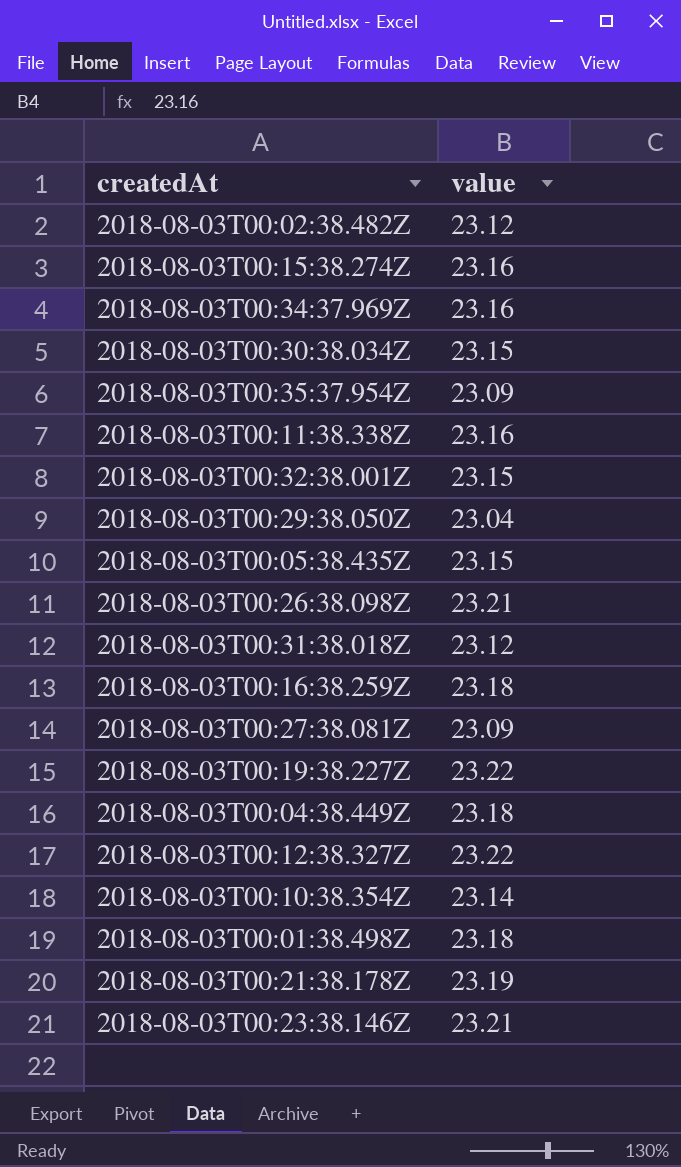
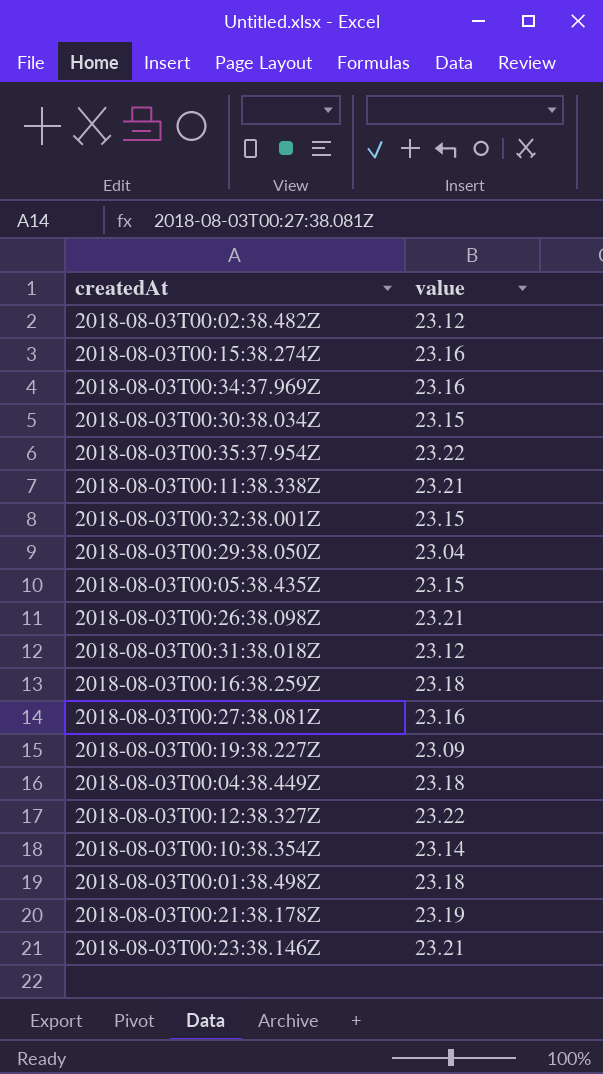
2018-08-03T00:35:37.954Z | value: 23.09 -> 23.22
2018-08-03T00:11:38.338Z | value: 23.16 -> 23.21
2018-08-03T00:27:38.081Z | value: 23.09 -> 23.16
2018-08-03T00:19:38.227Z | value: 23.22 -> 23.09

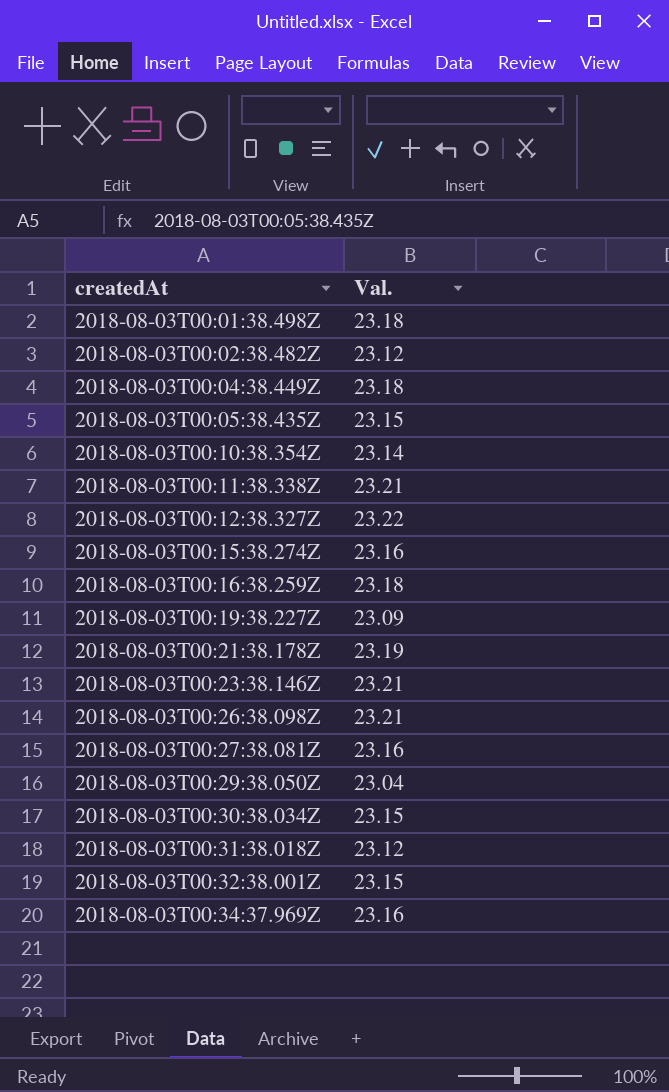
row order: none -> createdAt ascending
column name: value -> Val.
row 2018-08-03T00:35:37.954Z: 23.22 -> none

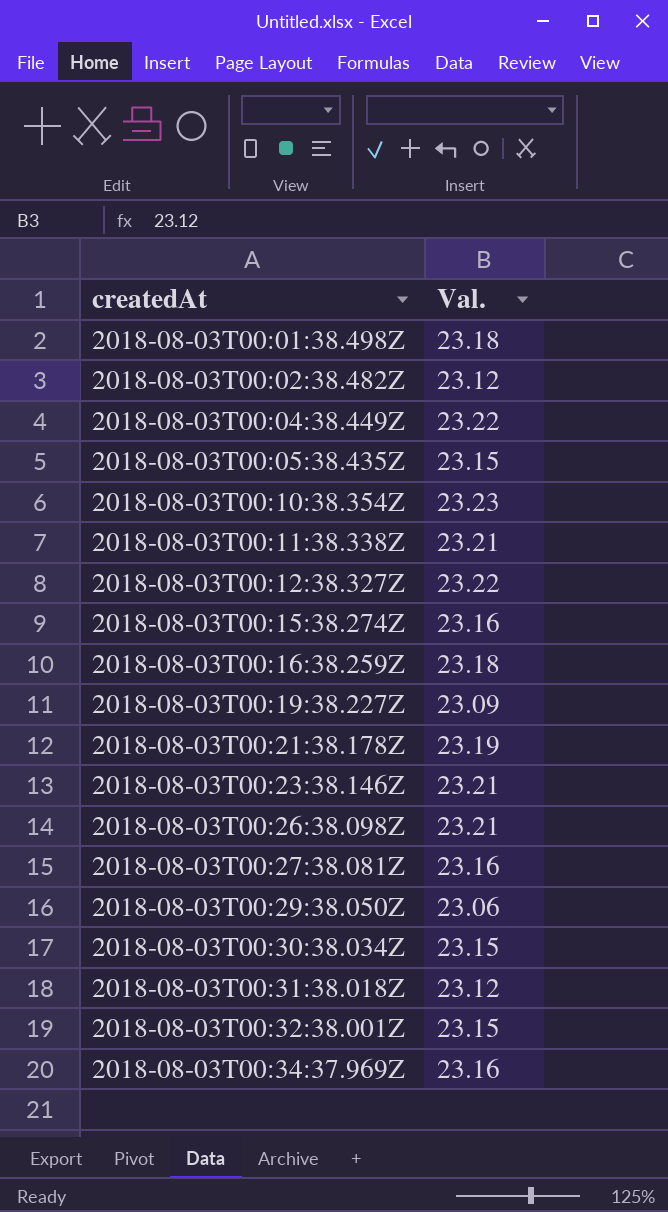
2018-08-03T00:04:38.449Z | Val.: 23.18 -> 23.22
2018-08-03T00:10:38.354Z | Val.: 23.14 -> 23.23
2018-08-03T00:29:38.050Z | Val.: 23.04 -> 23.06

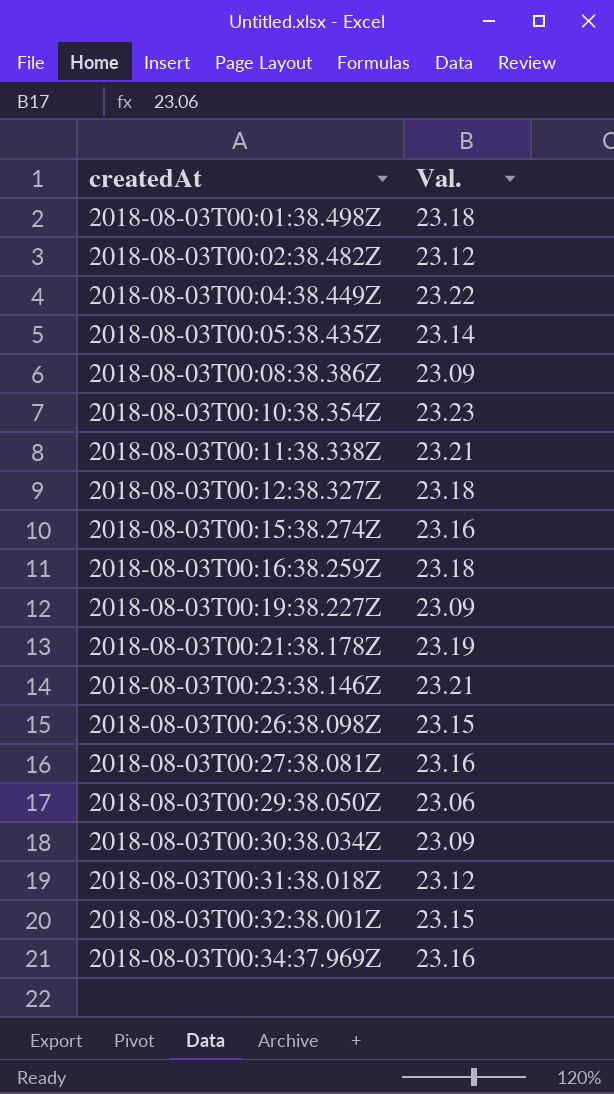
2018-08-03T00:05:38.435Z | Val.: 23.15 -> 23.14
row 2018-08-03T00:08:38.386Z: none -> 23.09
2018-08-03T00:12:38.327Z | Val.: 23.22 -> 23.18
2018-08-03T00:26:38.098Z | Val.: 23.21 -> 23.15
2018-08-03T00:30:38.034Z | Val.: 23.15 -> 23.09

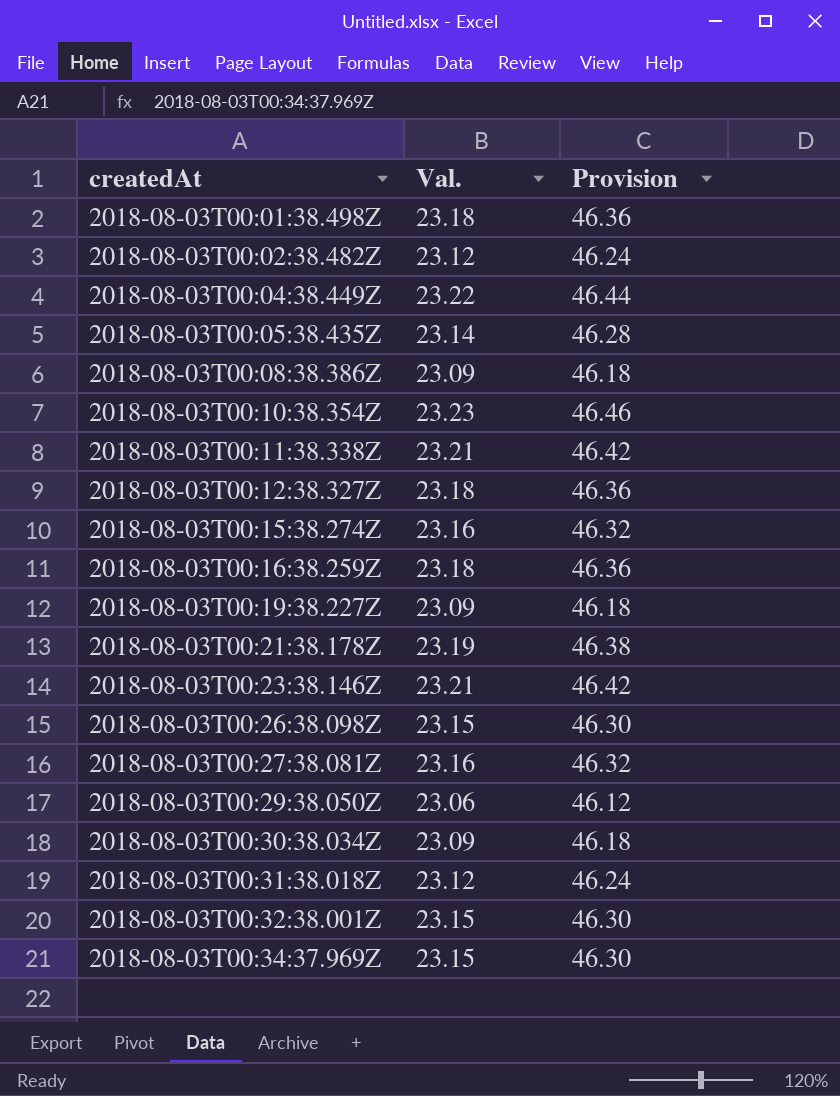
column Provision | formula: none -> [Val.] * 2
2018-08-03T00:34:37.969Z | Val.: 23.16 -> 23.15

